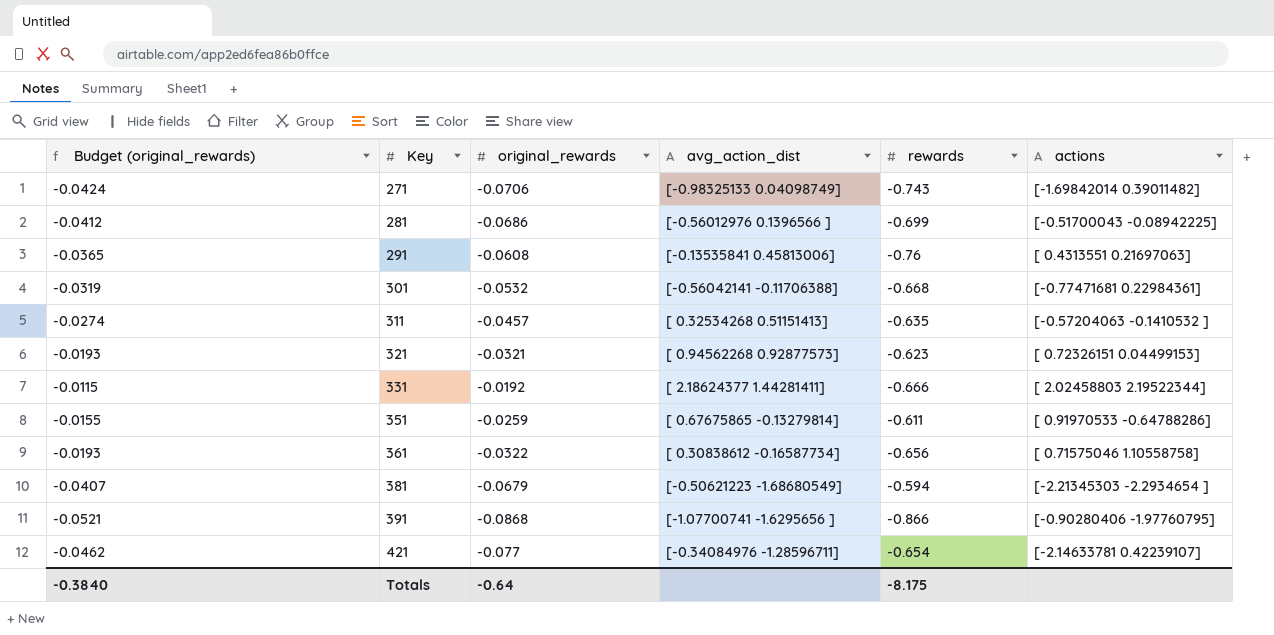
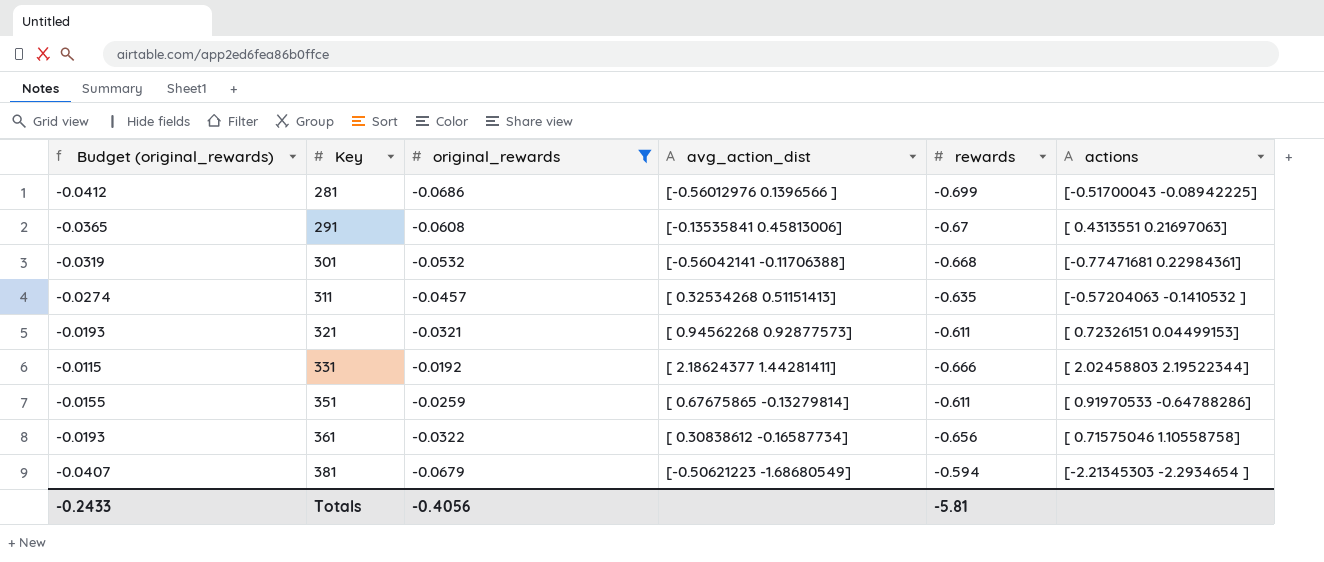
filter: none -> original_rewards >= -0.0686
291 | rewards: -0.76 -> -0.67
321 | rewards: -0.623 -> -0.611
Totals | Budget (original_rewards): -0.3840 -> -0.2433
Totals | original_rewards: -0.64 -> -0.4056
Totals | rewards: -8.175 -> -5.81

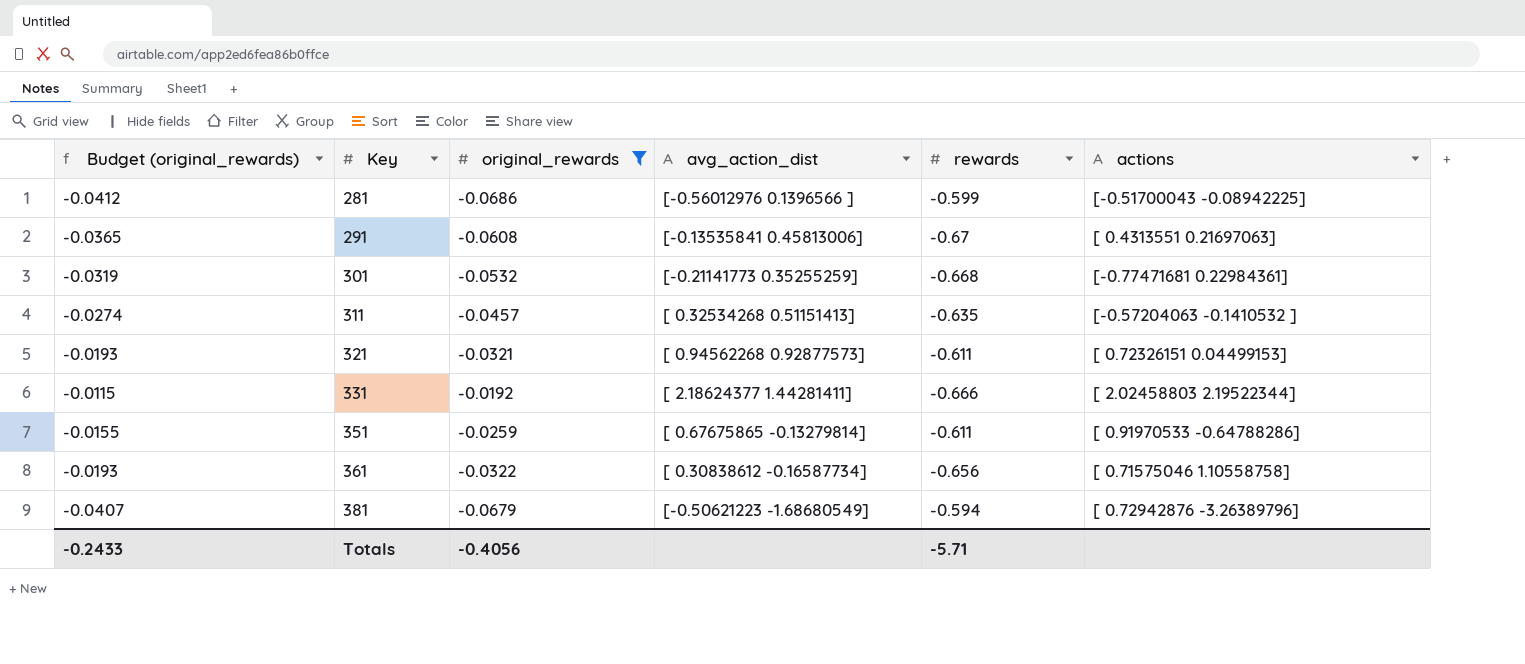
281 | rewards: -0.699 -> -0.599
301 | avg_action_dist: [-0.56042141 -0.11706388] -> [-0.21141773 0.35255259]
381 | actions: [-2.21345303 -2.2934654 ] -> [ 0.72942876 -3.26389796]
Totals | rewards: -5.81 -> -5.71

